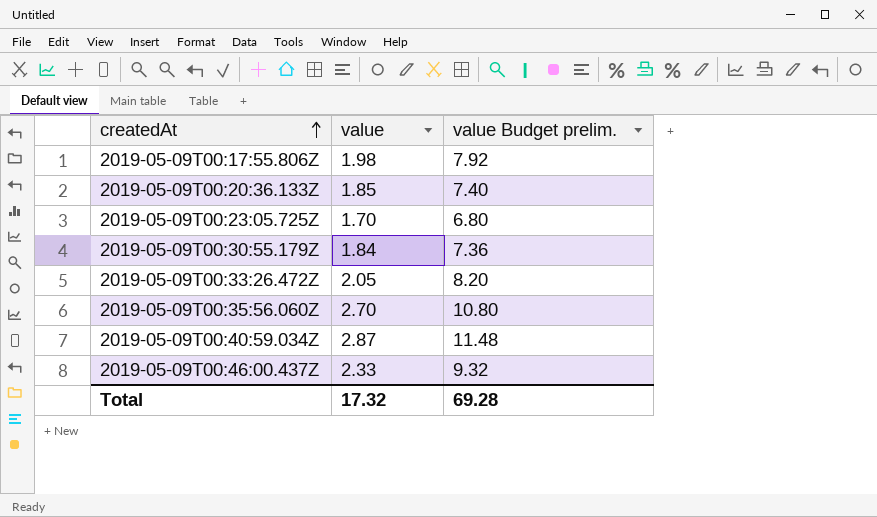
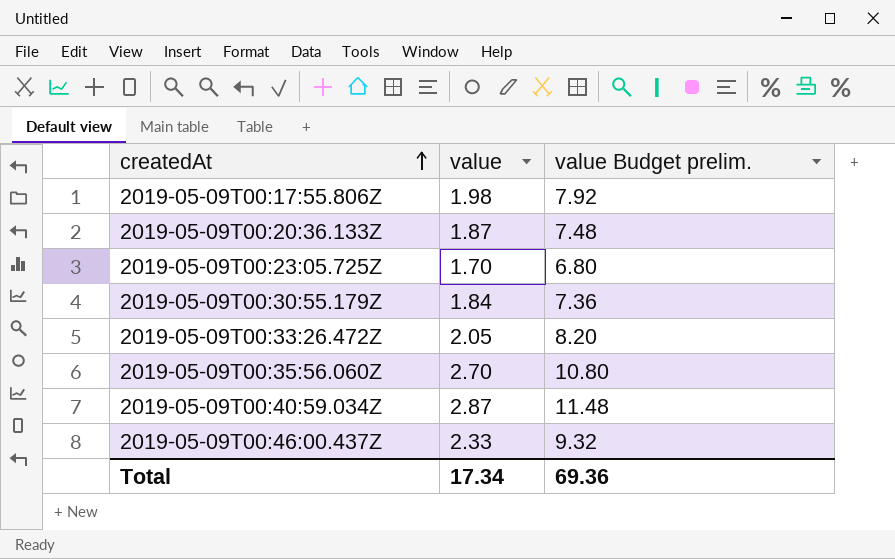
2019-05-09T00:20:36.133Z | value: 1.85 -> 1.87
2019-05-09T00:20:36.133Z | value Budget prelim.: 7.40 -> 7.48
Total | value: 17.32 -> 17.34
Total | value Budget prelim.: 69.28 -> 69.36

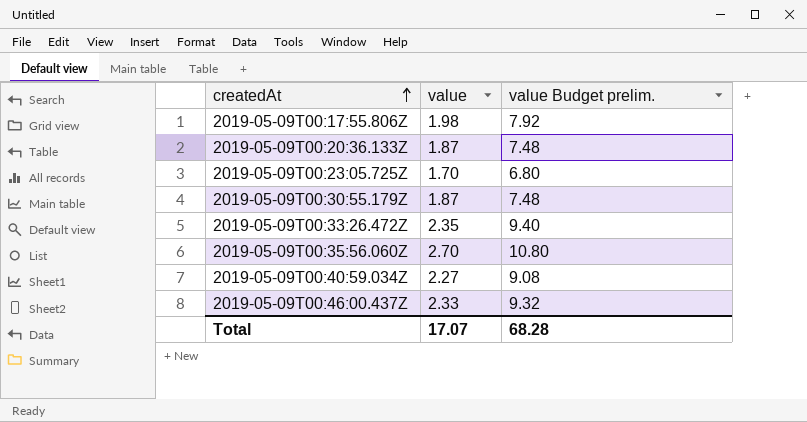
2019-05-09T00:30:55.179Z | value: 1.84 -> 1.87
2019-05-09T00:30:55.179Z | value Budget prelim.: 7.36 -> 7.48
2019-05-09T00:33:26.472Z | value: 2.05 -> 2.35
2019-05-09T00:33:26.472Z | value Budget prelim.: 8.20 -> 9.40
2019-05-09T00:40:59.034Z | value: 2.87 -> 2.27
2019-05-09T00:40:59.034Z | value Budget prelim.: 11.48 -> 9.08
Total | value: 17.34 -> 17.07
Total | value Budget prelim.: 69.36 -> 68.28

